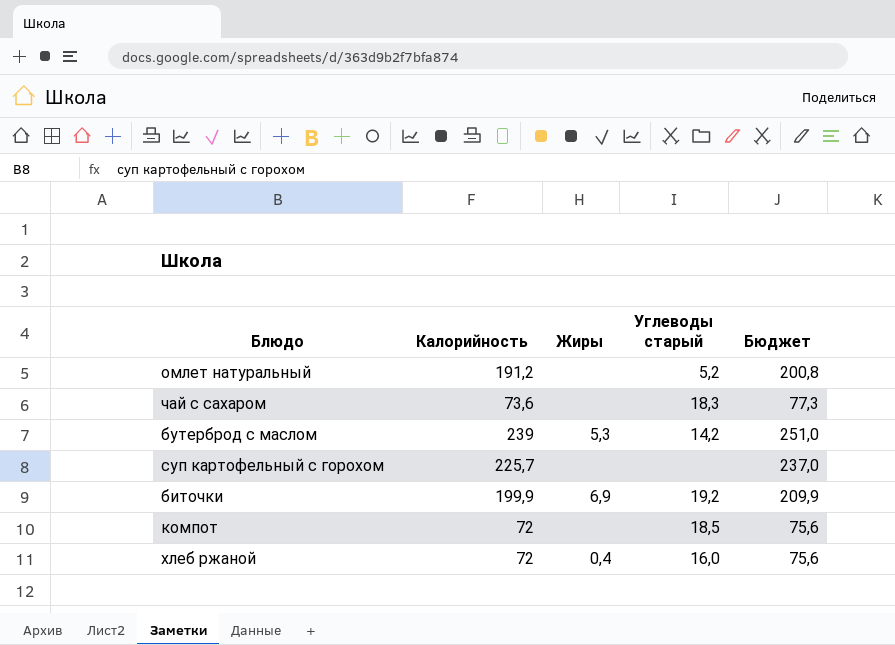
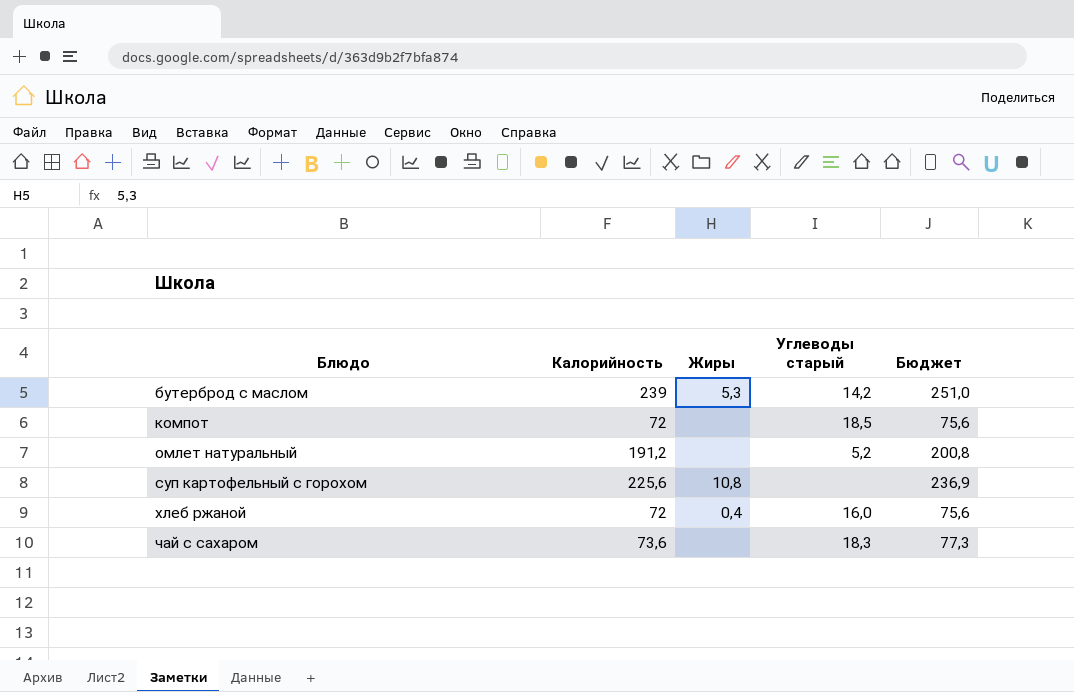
row order: none -> Блюдо ascending
row биточки: 199,9 | 6,9 | 19,2 | 209,9 -> none
суп картофельный с горохом | Калорийность: 225,7 -> 225,6
суп картофельный с горохом | Жиры: none -> 10,8
суп картофельный с горохом | Бюджет: 237,0 -> 236,9

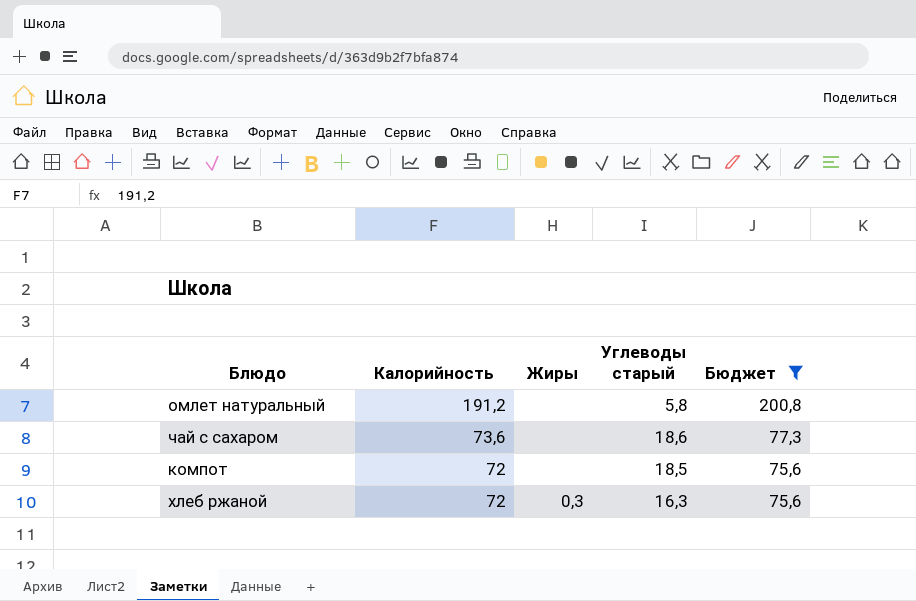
filter: none -> Бюджет <= 200,8
row order: Блюдо ascending -> Калорийность descending
омлет натуральный | Углеводы старый: 5,2 -> 5,8
чай с сахаром | Углеводы старый: 18,3 -> 18,6
хлеб ржаной | Жиры: 0,4 -> 0,3
хлеб ржаной | Углеводы старый: 16,0 -> 16,3

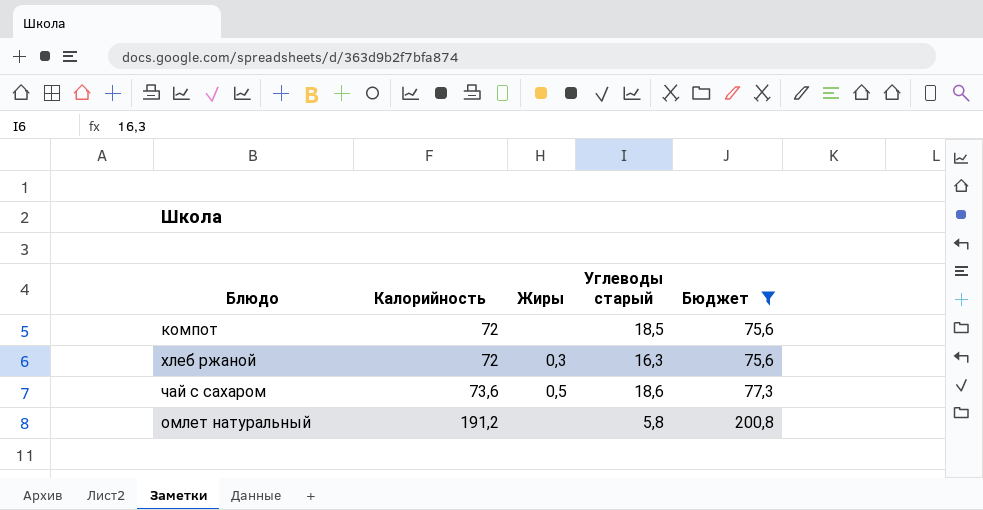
row order: Калорийность descending -> Калорийность ascending
чай с сахаром | Жиры: none -> 0,5

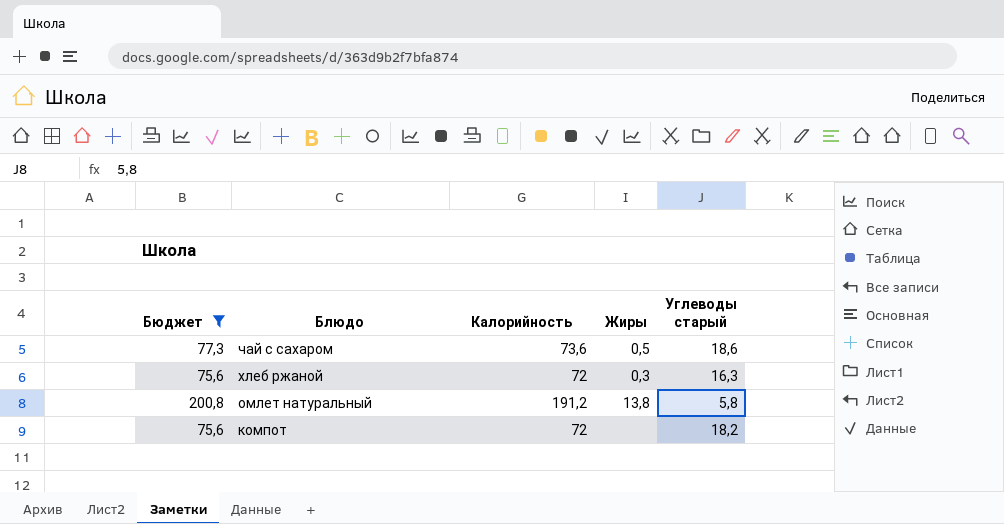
row order: Калорийность ascending -> Блюдо descending
column Бюджет | position: 5 -> 1
омлет натуральный | Жиры: none -> 13,8
компот | Углеводы старый: 18,5 -> 18,2

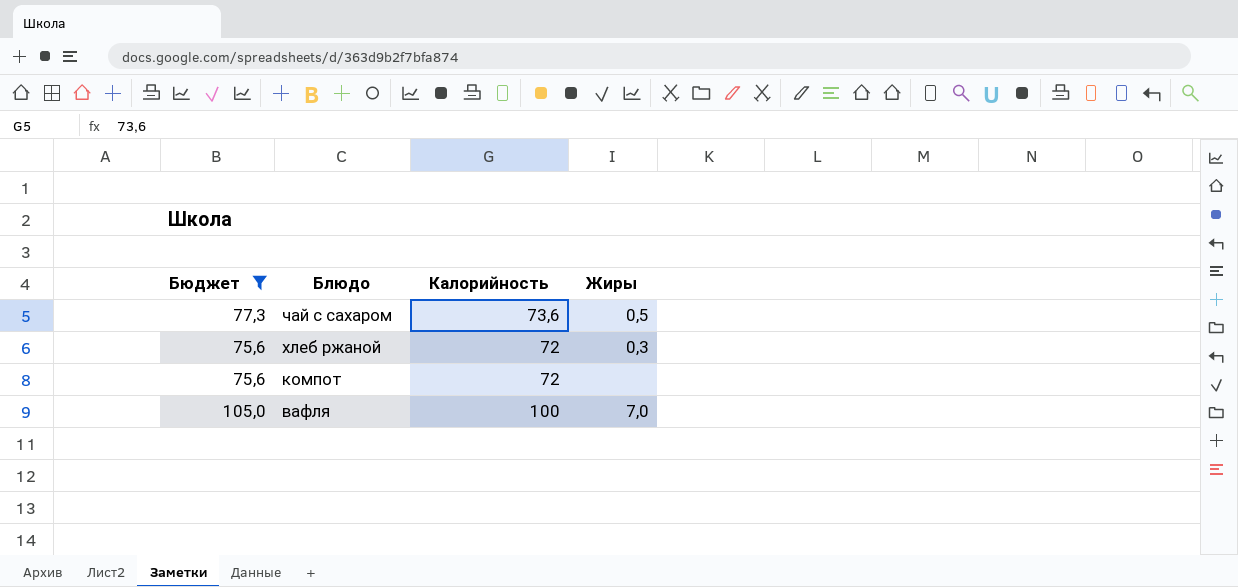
column Углеводы старый | position: 5 -> none
row омлет натуральный: 200,8 | 191,2 | 13,8 | 5,8 -> none
row вафля: none -> 105,0 | 100 | 7,0

